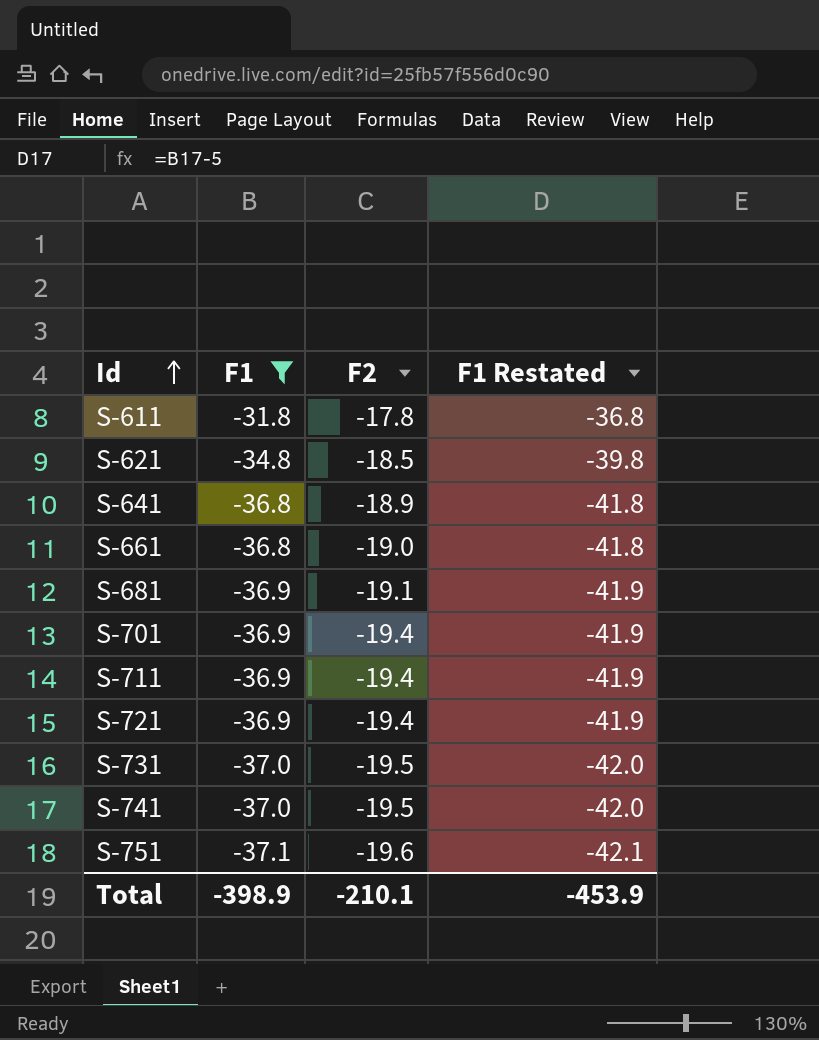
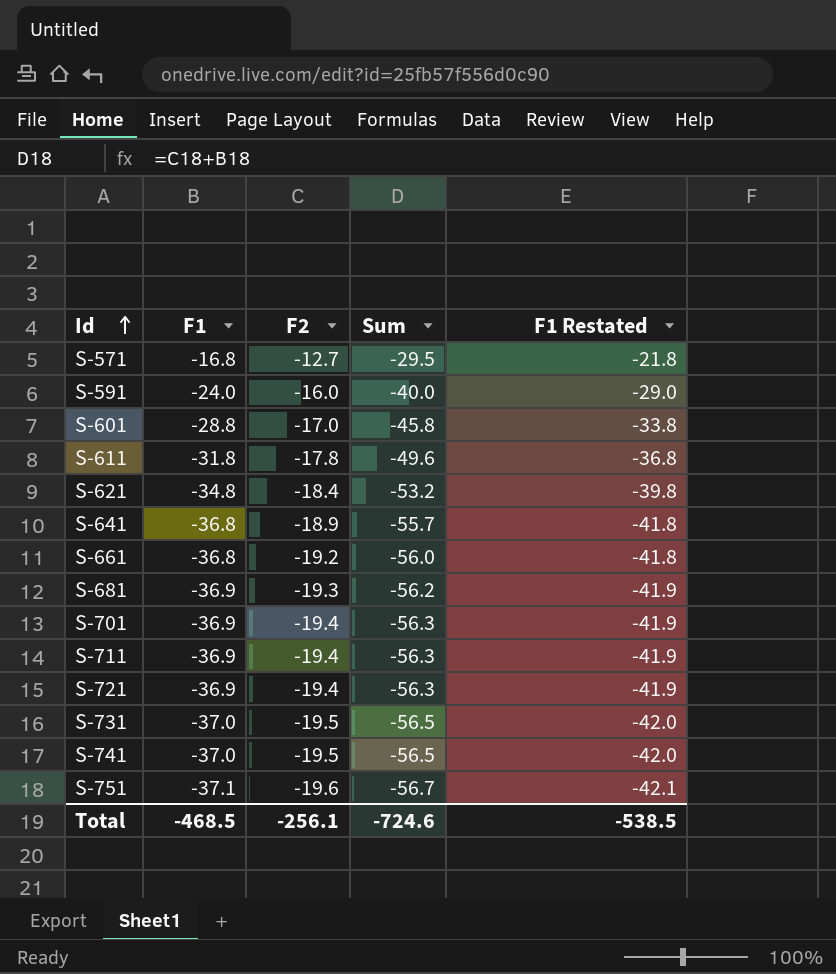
filter: F1 <= -31.8 -> none
column Sum | formula: none -> [F1] + [F2]
S-621 | F2: -18.5 -> -18.4
S-661 | F2: -19.0 -> -19.2
S-681 | F2: -19.1 -> -19.3
Total | F1: -398.9 -> -468.5
Total | F2: -210.1 -> -256.1
Total | F1 Restated: -453.9 -> -538.5

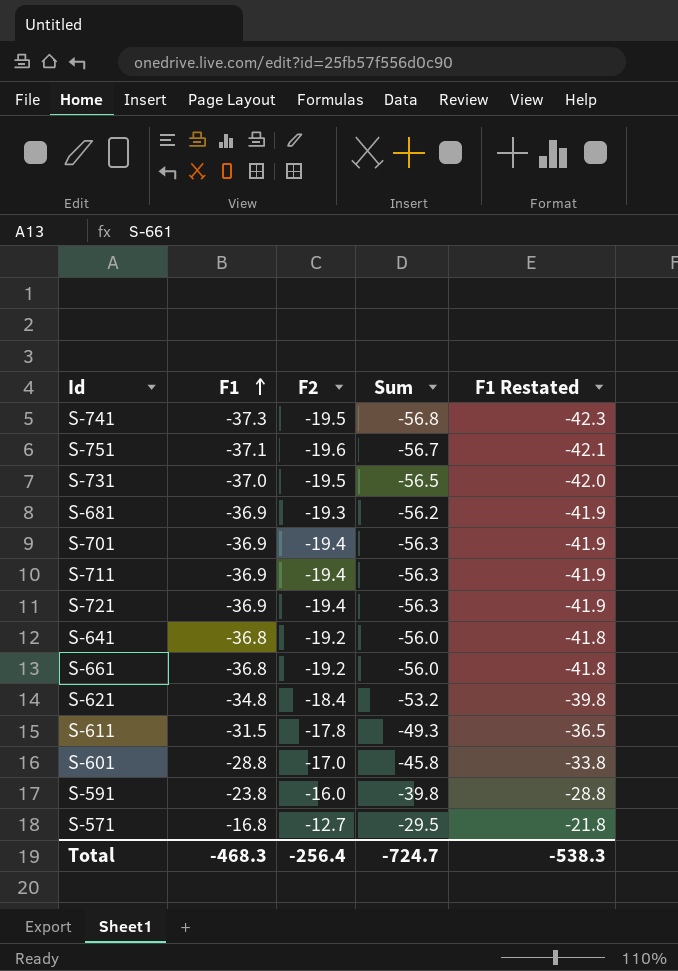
row order: Id ascending -> F1 ascending
S-741 | F1: -37.0 -> -37.3
S-741 | Sum: -56.5 -> -56.8
S-741 | F1 Restated: -42.0 -> -42.3
S-641 | F2: -18.9 -> -19.2
S-641 | Sum: -55.7 -> -56.0
S-611 | F1: -31.8 -> -31.5
S-611 | Sum: -49.6 -> -49.3
S-611 | F1 Restated: -36.8 -> -36.5
S-591 | F1: -24.0 -> -23.8
S-591 | Sum: -40.0 -> -39.8
S-591 | F1 Restated: -29.0 -> -28.8
Total | F1: -468.5 -> -468.3
Total | F2: -256.1 -> -256.4
Total | Sum: -724.6 -> -724.7
Total | F1 Restated: -538.5 -> -538.3

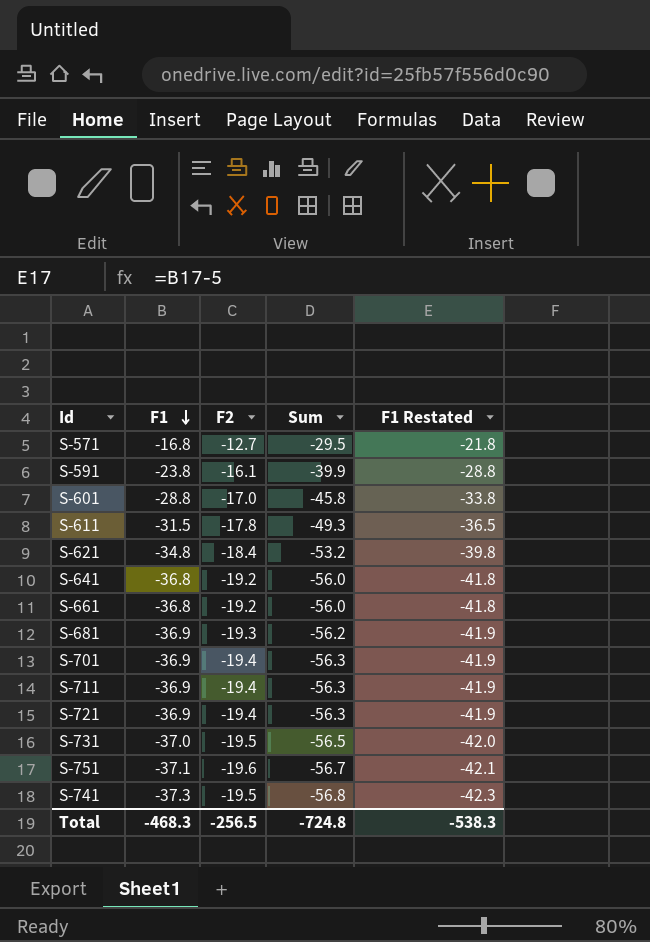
row order: F1 ascending -> F1 descending
S-591 | F2: -16.0 -> -16.1
S-591 | Sum: -39.8 -> -39.9
Total | F2: -256.4 -> -256.5
Total | Sum: -724.7 -> -724.8

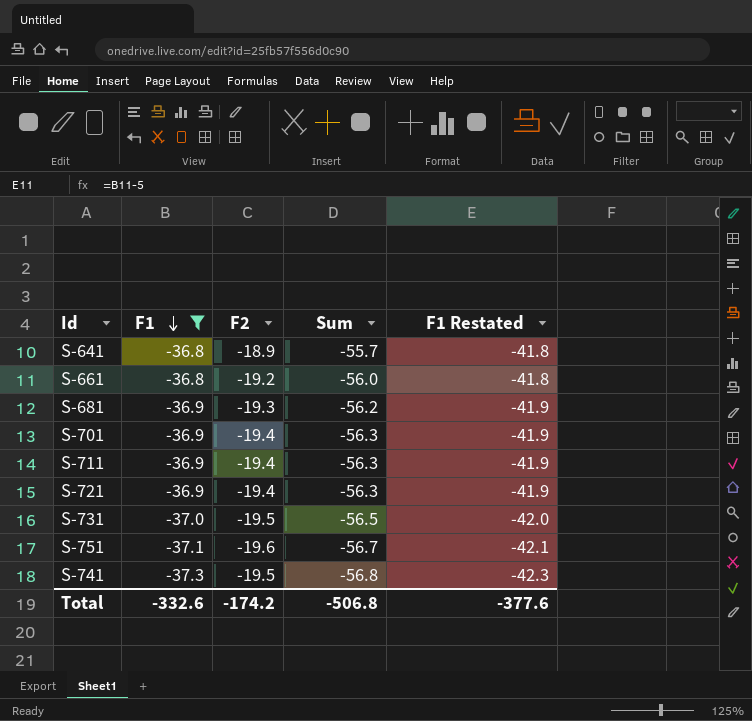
filter: none -> F1 <= -36.8
S-641 | F2: -19.2 -> -18.9
S-641 | Sum: -56.0 -> -55.7
Total | F1: -468.3 -> -332.6
Total | F2: -256.5 -> -174.2
Total | Sum: -724.8 -> -506.8
Total | F1 Restated: -538.3 -> -377.6

